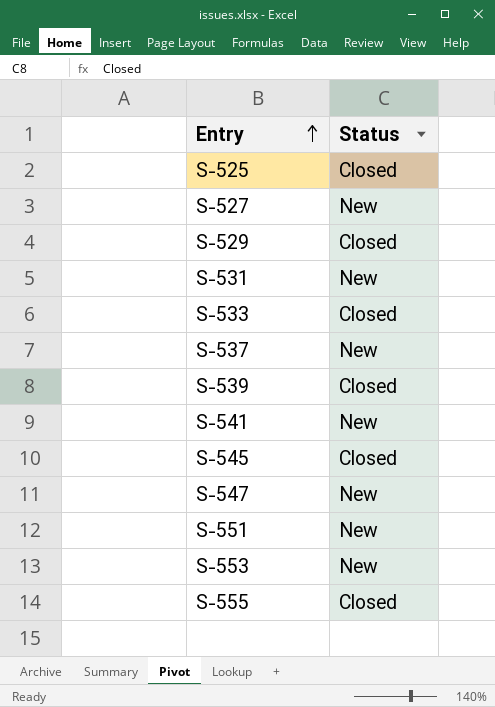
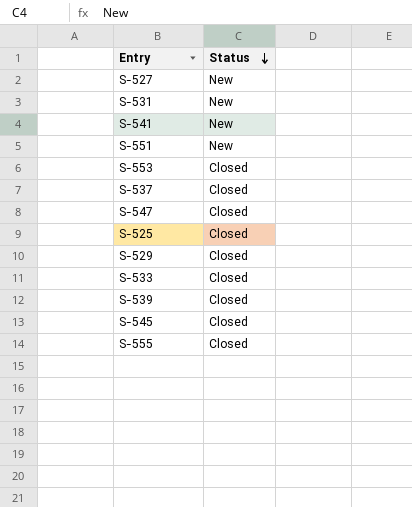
row order: Entry ascending -> Status descending
S-553 | Status: New -> Closed
S-537 | Status: New -> Closed
S-547 | Status: New -> Closed

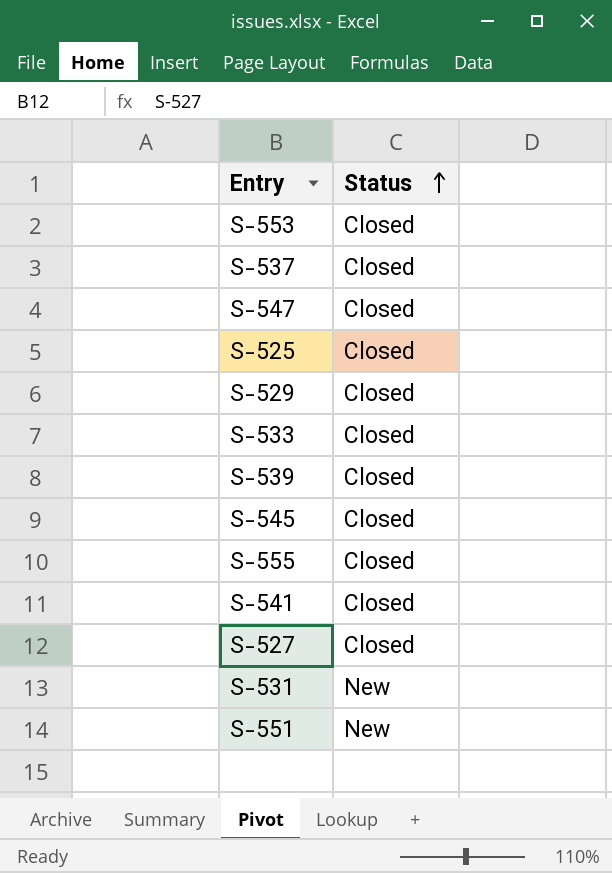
row order: Status descending -> Status ascending
S-541 | Status: New -> Closed
S-527 | Status: New -> Closed

